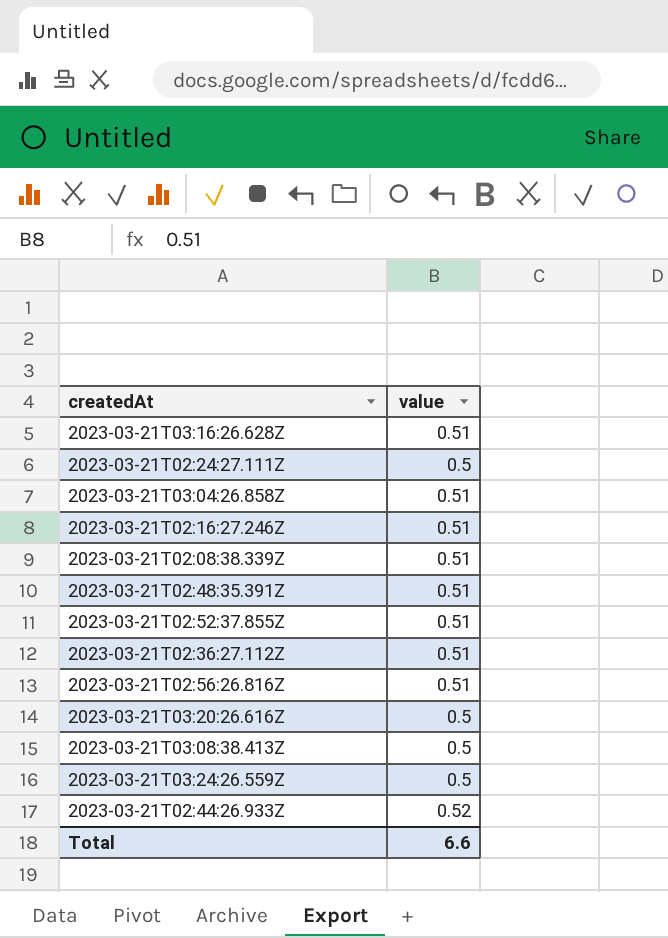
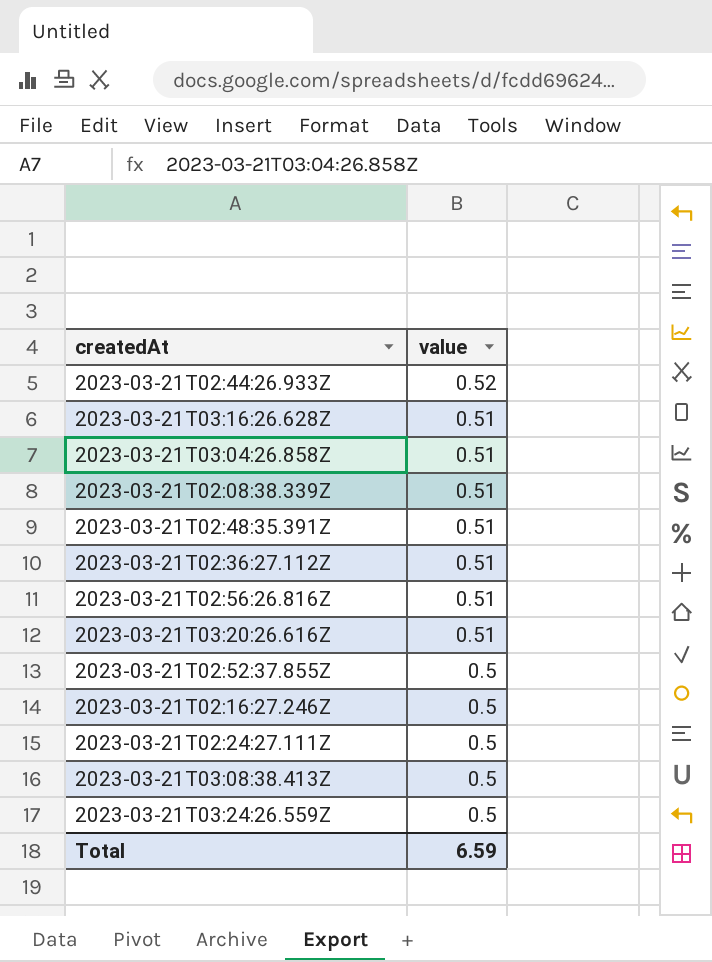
row order: none -> value descending
2023-03-21T03:20:26.616Z | value: 0.5 -> 0.51
2023-03-21T02:52:37.855Z | value: 0.51 -> 0.5
2023-03-21T02:16:27.246Z | value: 0.51 -> 0.5
Total | value: 6.6 -> 6.59

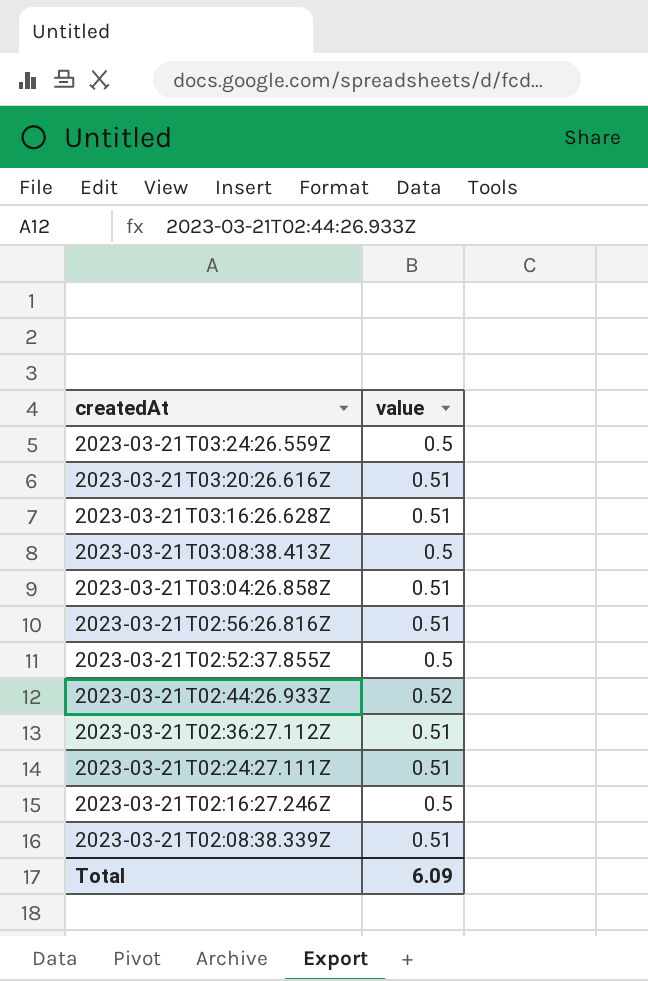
row order: value descending -> createdAt descending
row 2023-03-21T02:48:35.391Z: 0.51 -> none
2023-03-21T02:24:27.111Z | value: 0.5 -> 0.51
Total | value: 6.59 -> 6.09

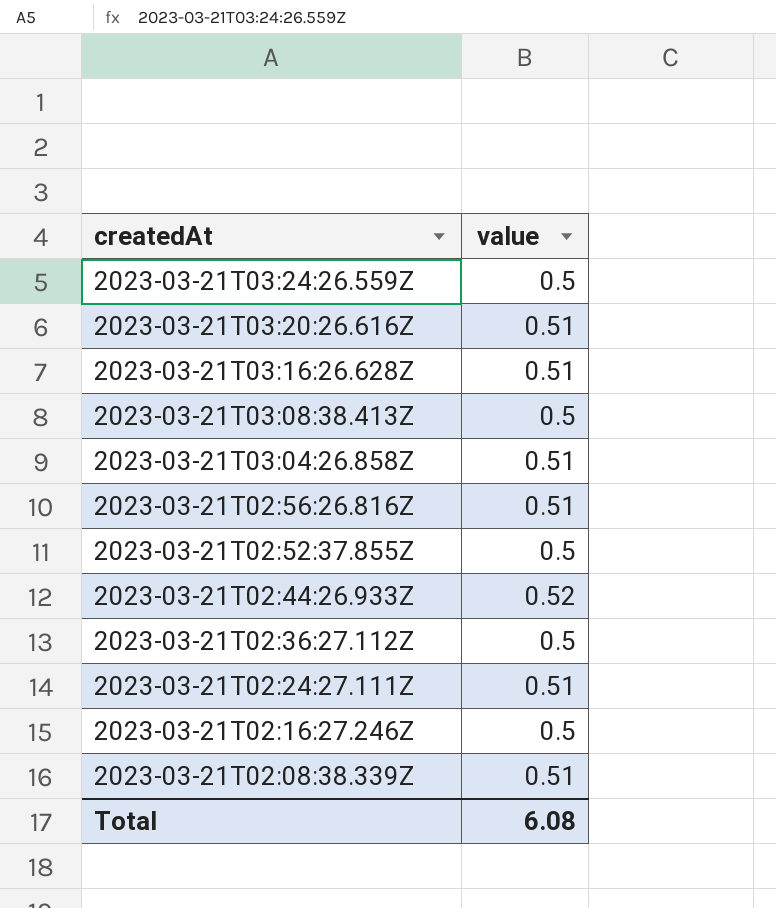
2023-03-21T02:36:27.112Z | value: 0.51 -> 0.5
Total | value: 6.09 -> 6.08

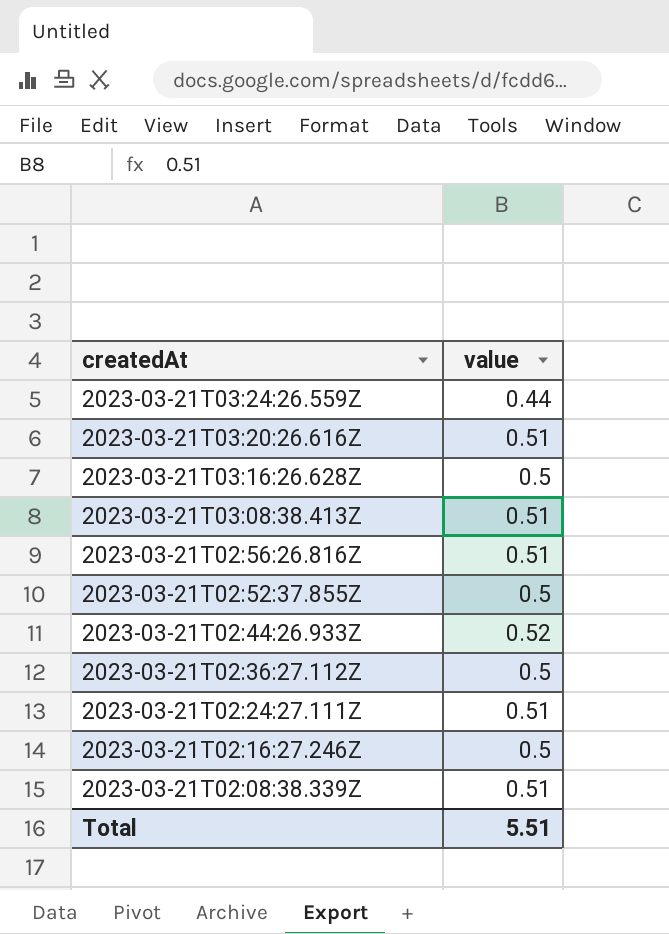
row 2023-03-21T03:04:26.858Z: 0.51 -> none
2023-03-21T03:24:26.559Z | value: 0.5 -> 0.44
2023-03-21T03:16:26.628Z | value: 0.51 -> 0.5
2023-03-21T03:08:38.413Z | value: 0.5 -> 0.51
Total | value: 6.08 -> 5.51

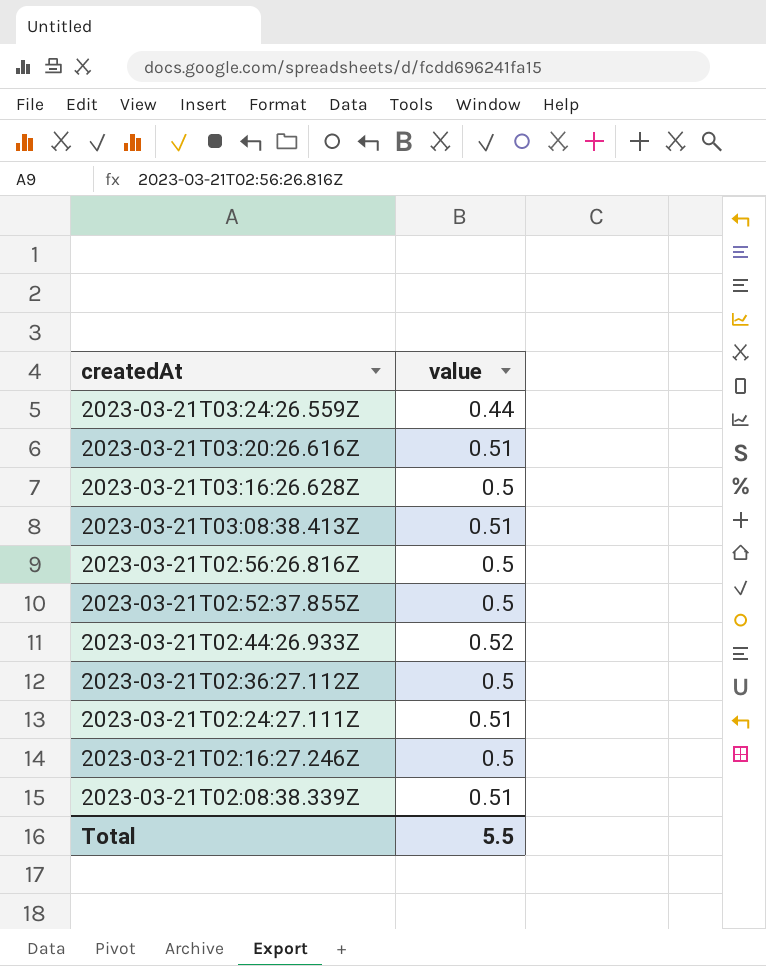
2023-03-21T02:56:26.816Z | value: 0.51 -> 0.5
Total | value: 5.51 -> 5.5

